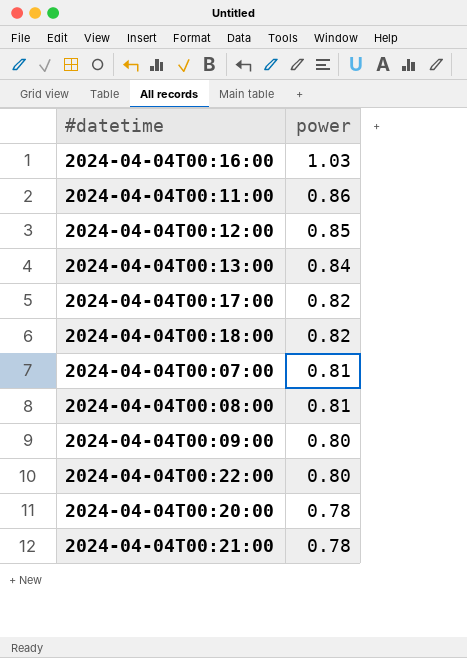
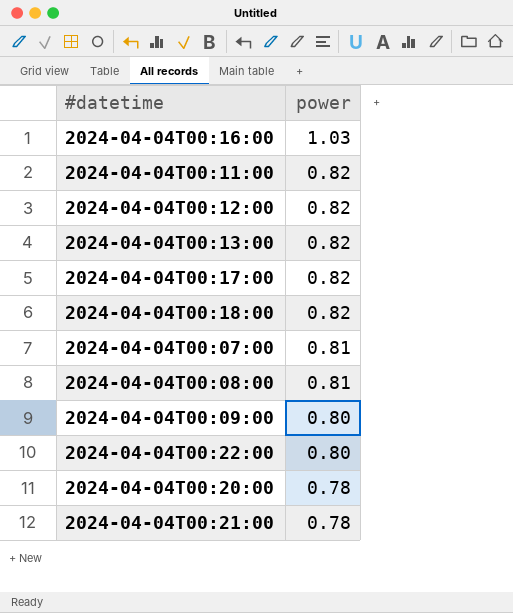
2024-04-04T00:11:00 | power: 0.86 -> 0.82
2024-04-04T00:12:00 | power: 0.85 -> 0.82
2024-04-04T00:13:00 | power: 0.84 -> 0.82

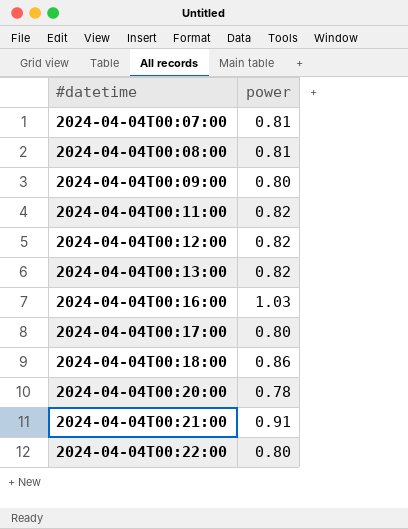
row order: power descending -> #datetime ascending
2024-04-04T00:17:00 | power: 0.82 -> 0.80
2024-04-04T00:18:00 | power: 0.82 -> 0.86
2024-04-04T00:21:00 | power: 0.78 -> 0.91

